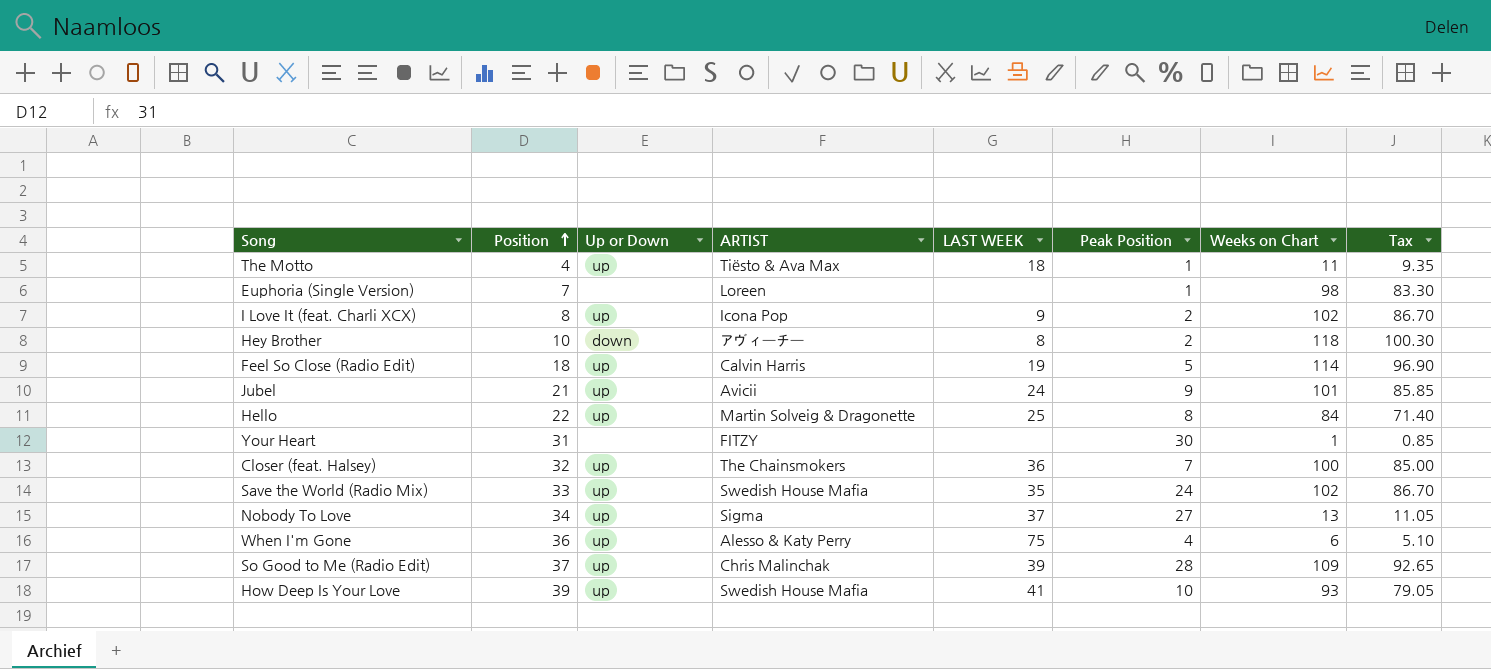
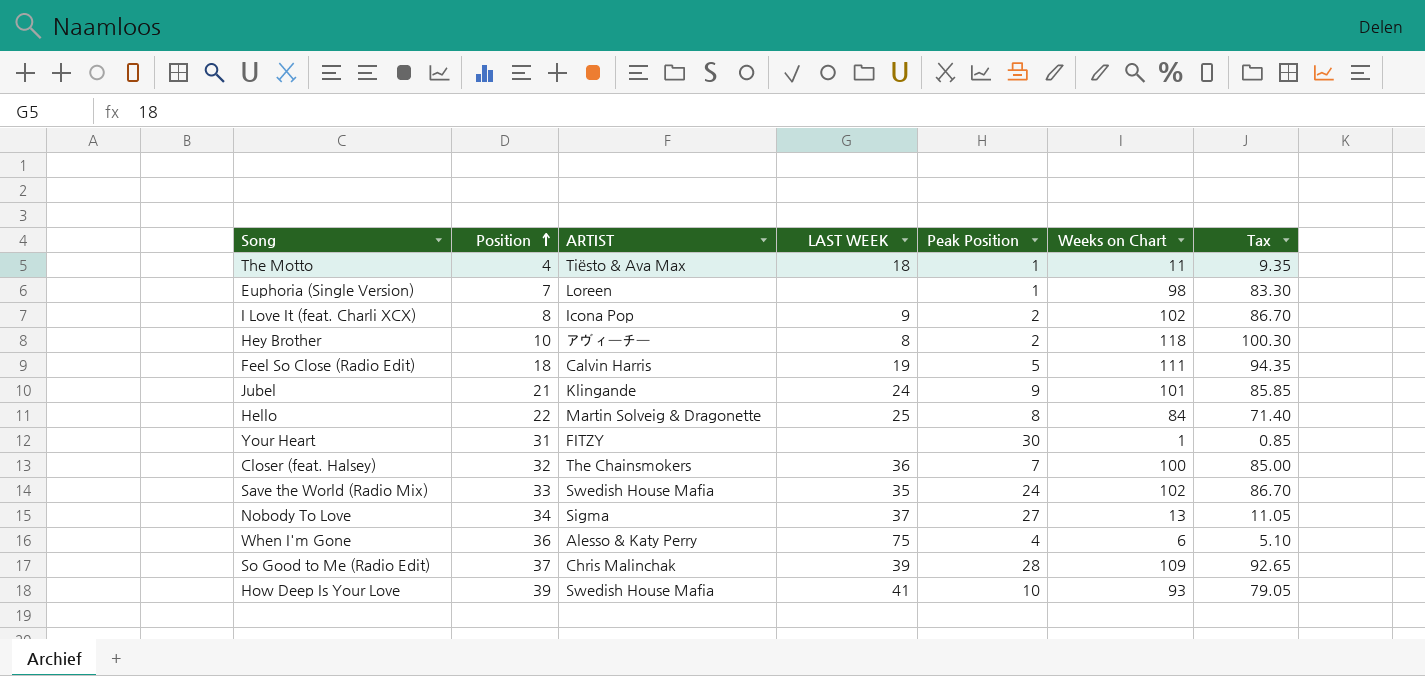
column Up or Down | position: 3 -> none
Feel So Close (Radio Edit) | Weeks on Chart: 114 -> 111
Feel So Close (Radio Edit) | Tax: 96.90 -> 94.35
Jubel | ARTIST: Avicii -> Klingande

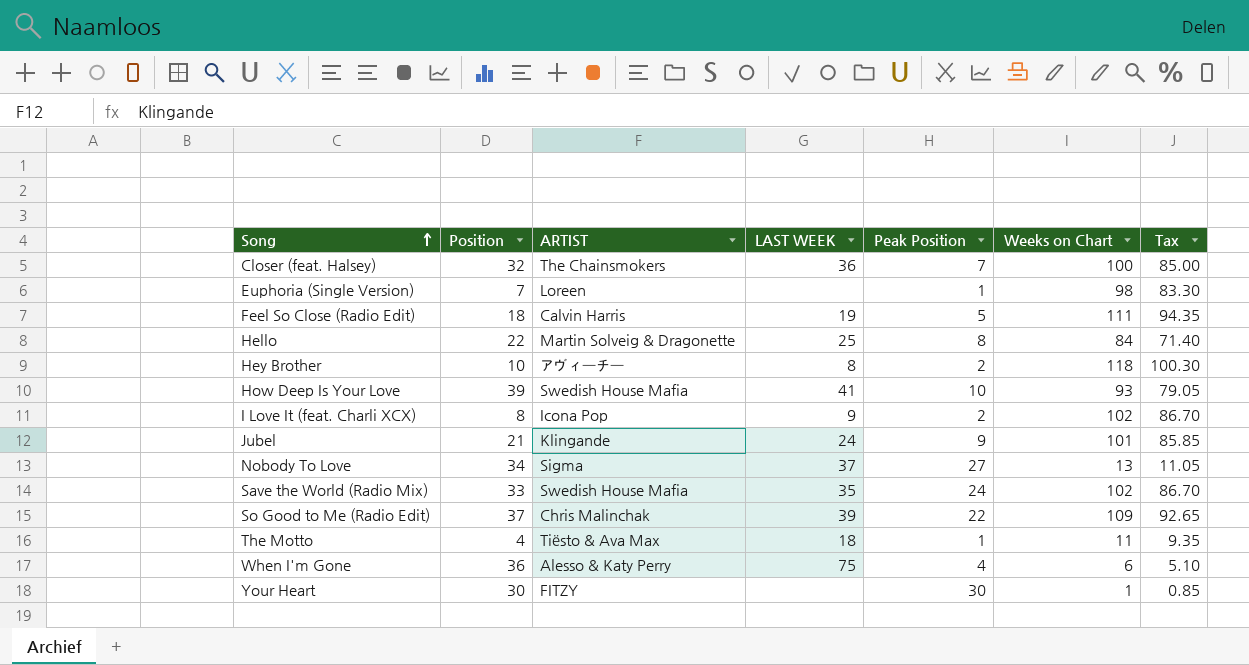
row order: Position ascending -> Song ascending
So Good to Me (Radio Edit) | Peak Position: 28 -> 22
Your Heart | Position: 31 -> 30

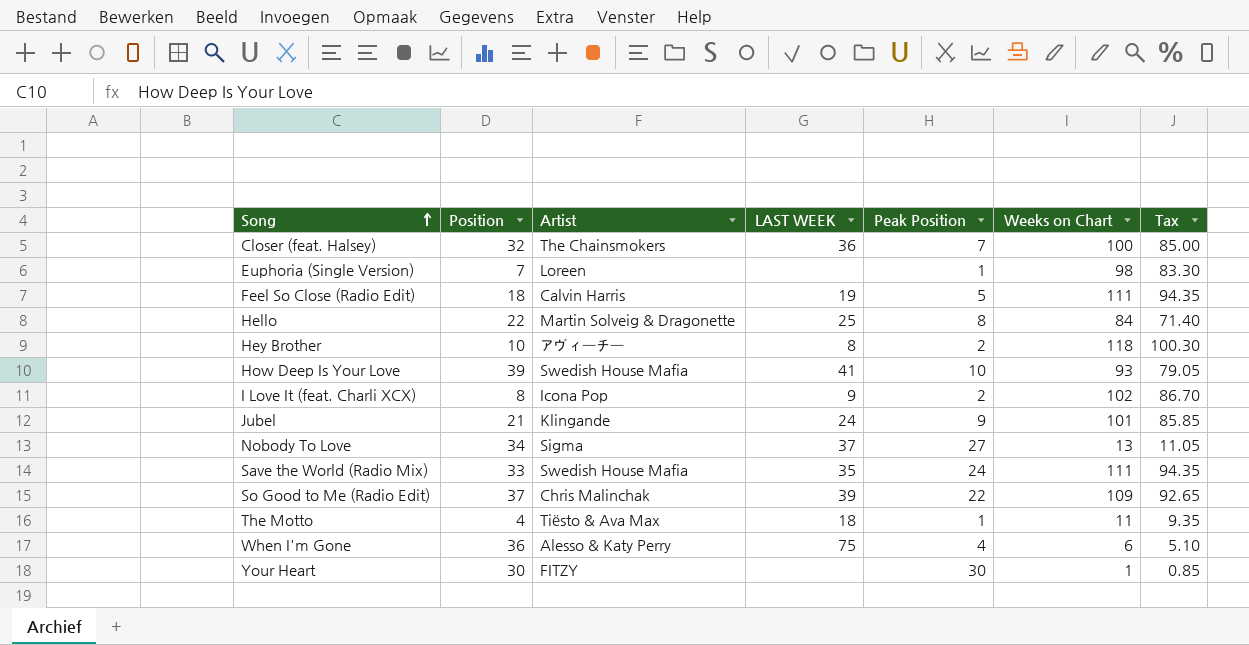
column name: ARTIST -> Artist
Save the World (Radio Mix) | Weeks on Chart: 102 -> 111
Save the World (Radio Mix) | Tax: 86.70 -> 94.35

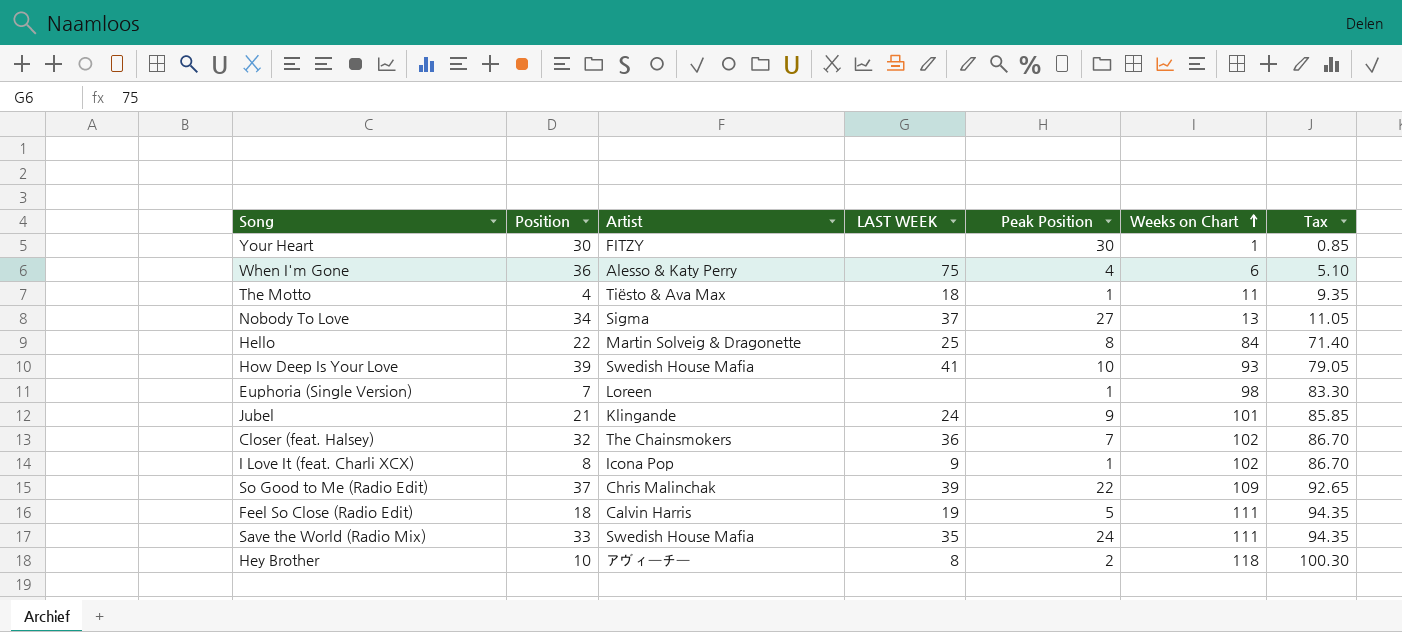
row order: Song ascending -> Weeks on Chart ascending
Closer (feat. Halsey) | Weeks on Chart: 100 -> 102
Closer (feat. Halsey) | Tax: 85.00 -> 86.70
I Love It (feat. Charli XCX) | Peak Position: 2 -> 1

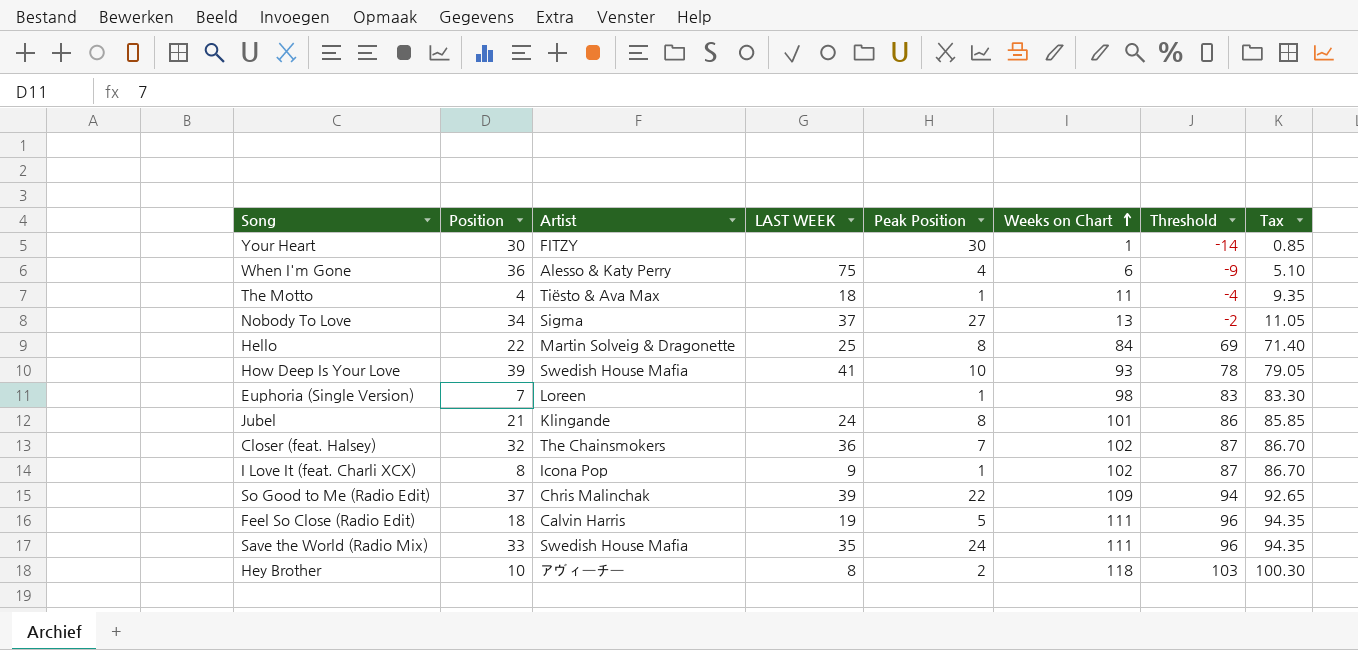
column Threshold | formula: none -> [Weeks on Chart] - 15
Jubel | Peak Position: 9 -> 8

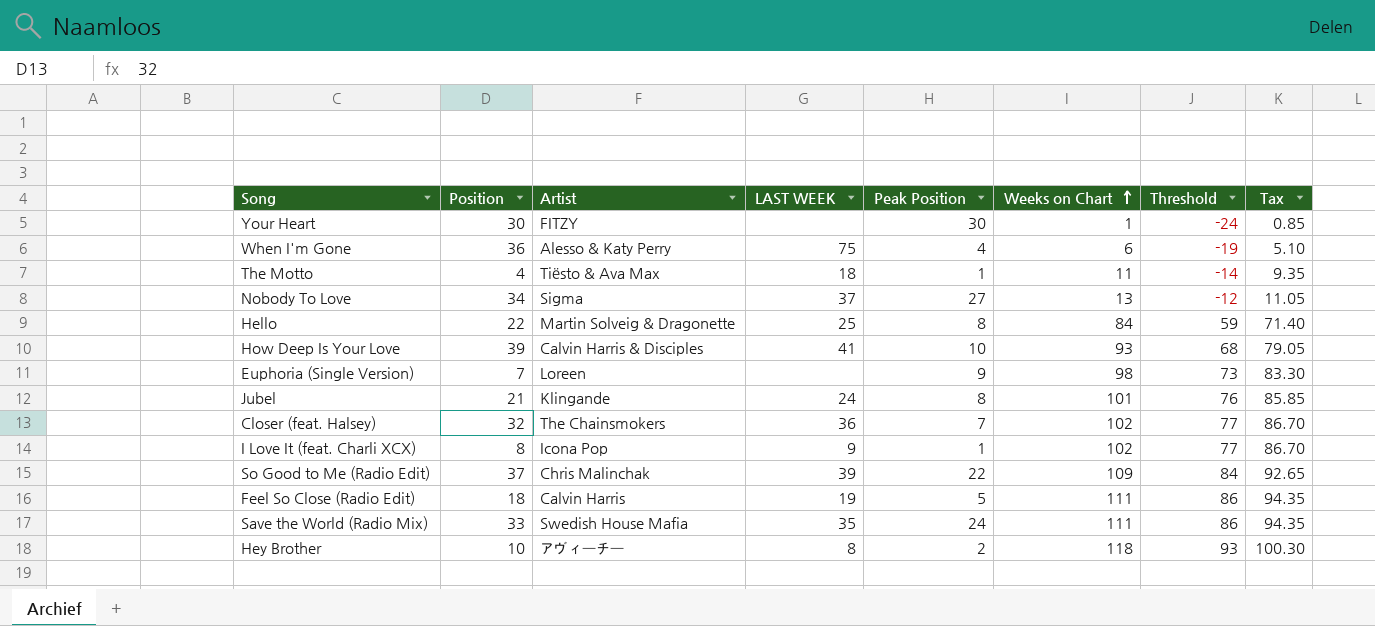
column Threshold | formula: [Weeks on Chart] - 15 -> [Weeks on Chart] - 25
How Deep Is Your Love | Artist: Swedish House Mafia -> Calvin Harris & Disciples
Euphoria (Single Version) | Peak Position: 1 -> 9

